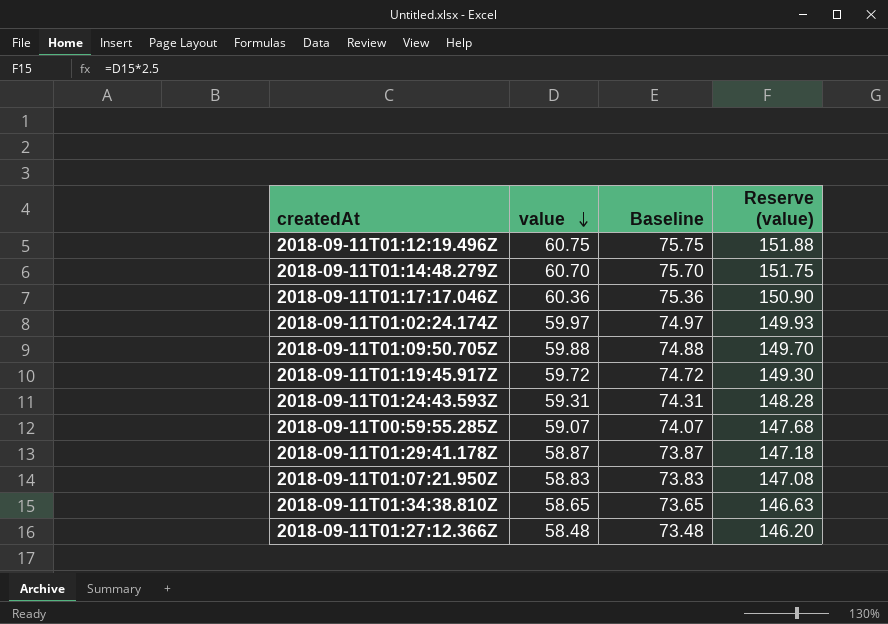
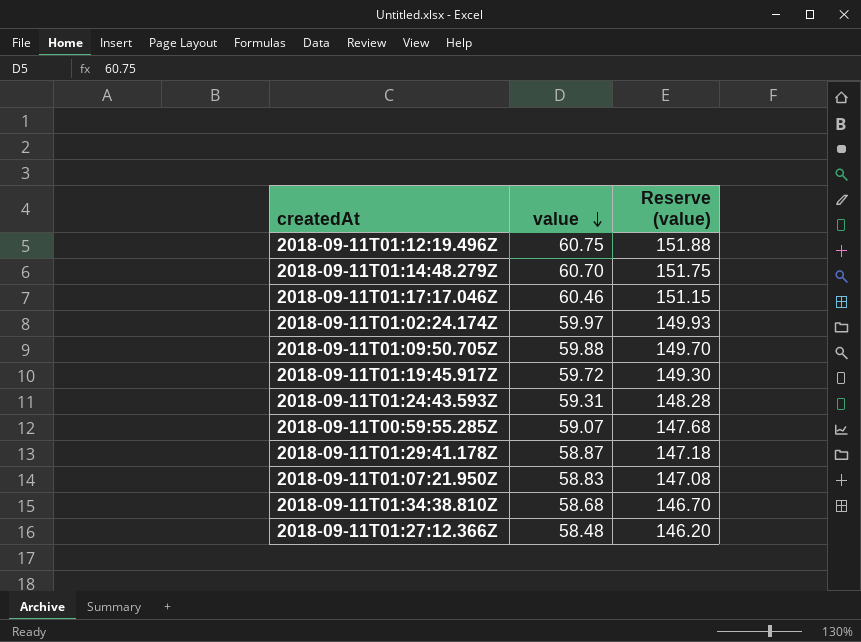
column Baseline | formula: [value] + 15 -> none
2018-09-11T01:17:17.046Z | value: 60.36 -> 60.46
2018-09-11T01:17:17.046Z | Reserve (value): 150.90 -> 151.15
2018-09-11T01:34:38.810Z | value: 58.65 -> 58.68
2018-09-11T01:34:38.810Z | Reserve (value): 146.63 -> 146.70

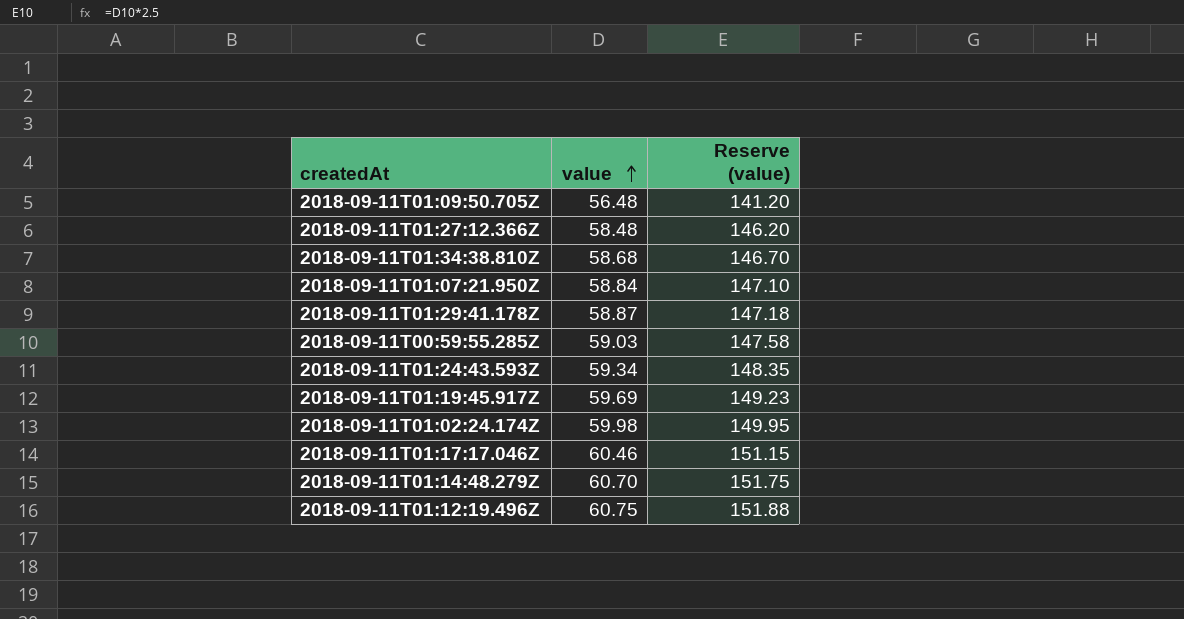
row order: value descending -> value ascending
2018-09-11T01:09:50.705Z | value: 59.88 -> 56.48
2018-09-11T01:09:50.705Z | Reserve (value): 149.70 -> 141.20
2018-09-11T01:07:21.950Z | value: 58.83 -> 58.84
2018-09-11T01:07:21.950Z | Reserve (value): 147.08 -> 147.10
2018-09-11T00:59:55.285Z | value: 59.07 -> 59.03
2018-09-11T00:59:55.285Z | Reserve (value): 147.68 -> 147.58
2018-09-11T01:24:43.593Z | value: 59.31 -> 59.34
2018-09-11T01:24:43.593Z | Reserve (value): 148.28 -> 148.35
2018-09-11T01:19:45.917Z | value: 59.72 -> 59.69
2018-09-11T01:19:45.917Z | Reserve (value): 149.30 -> 149.23
2018-09-11T01:02:24.174Z | value: 59.97 -> 59.98
2018-09-11T01:02:24.174Z | Reserve (value): 149.93 -> 149.95

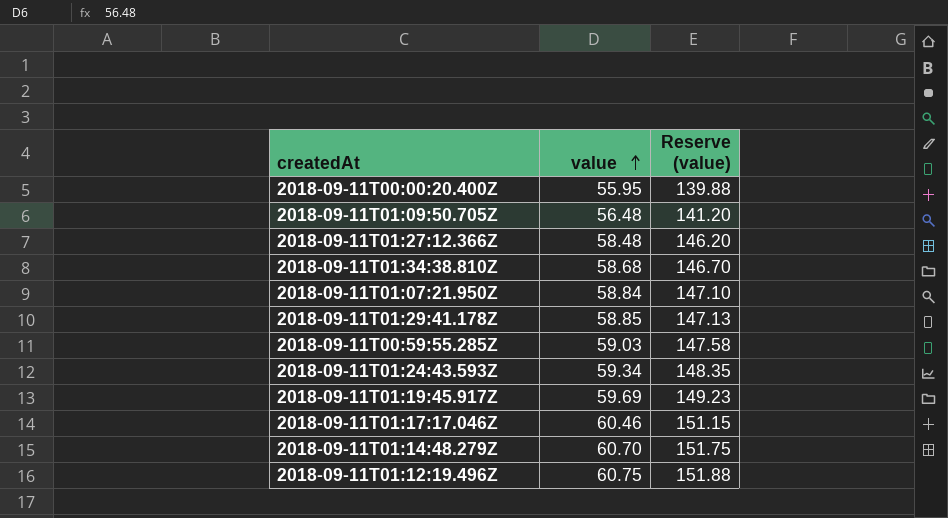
row 2018-09-11T01:02:24.174Z: 59.98 | 149.95 -> none
row 2018-09-11T00:00:20.400Z: none -> 55.95 | 139.88
2018-09-11T01:29:41.178Z | value: 58.87 -> 58.85
2018-09-11T01:29:41.178Z | Reserve (value): 147.18 -> 147.13

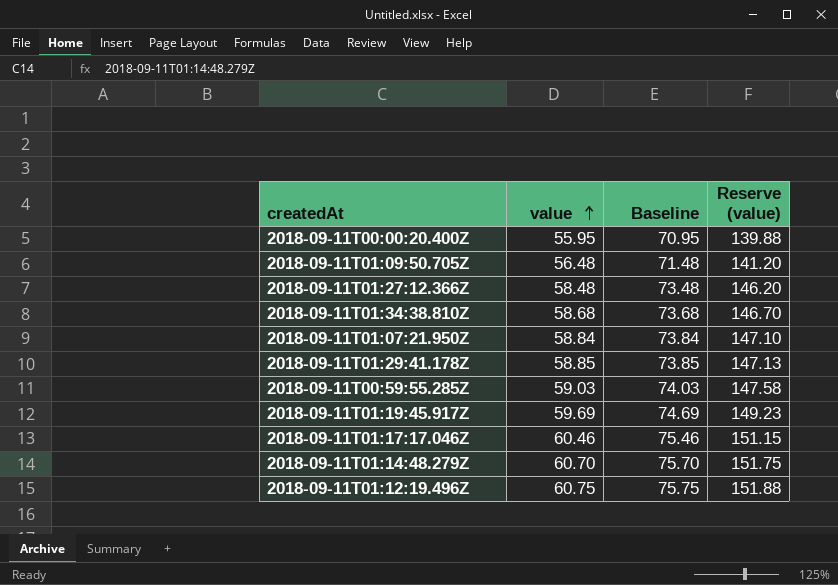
column Baseline | formula: none -> [value] + 15
row 2018-09-11T01:24:43.593Z: 59.34 | 148.35 -> none

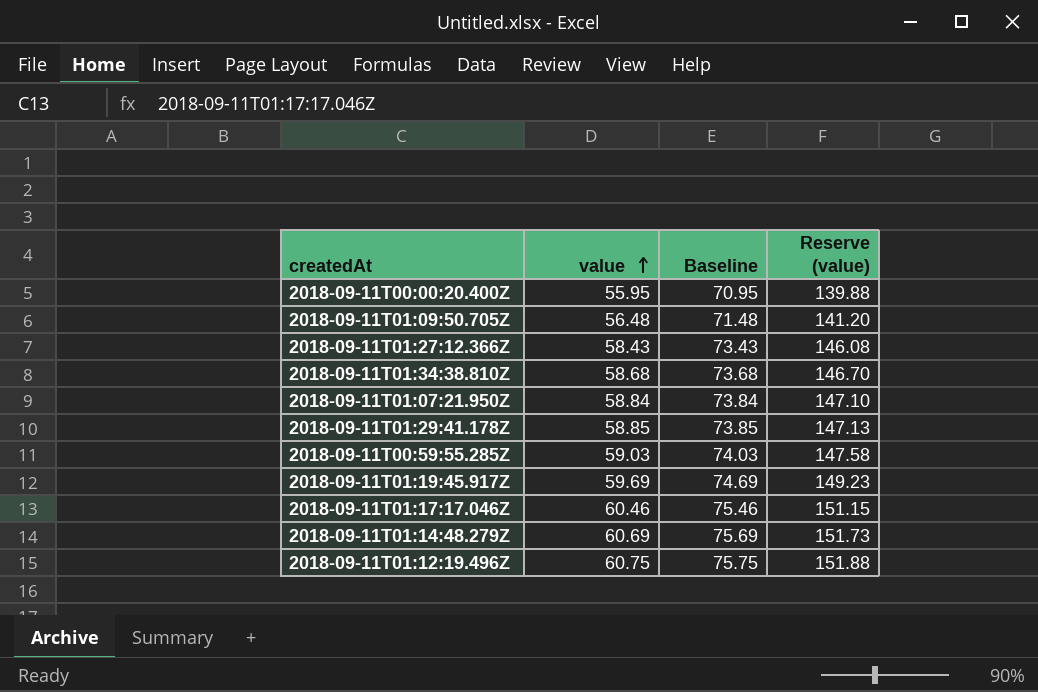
2018-09-11T01:27:12.366Z | value: 58.48 -> 58.43
2018-09-11T01:27:12.366Z | Baseline: 73.48 -> 73.43
2018-09-11T01:27:12.366Z | Reserve (value): 146.20 -> 146.08
2018-09-11T01:14:48.279Z | value: 60.70 -> 60.69
2018-09-11T01:14:48.279Z | Baseline: 75.70 -> 75.69
2018-09-11T01:14:48.279Z | Reserve (value): 151.75 -> 151.73

